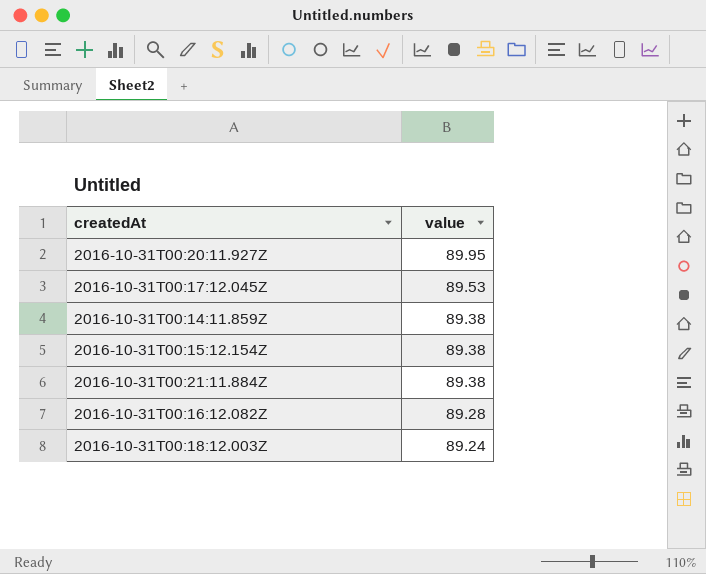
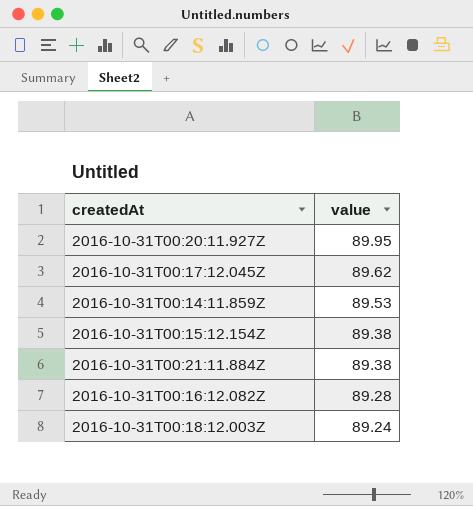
2016-10-31T00:17:12.045Z | value: 89.53 -> 89.62
2016-10-31T00:14:11.859Z | value: 89.38 -> 89.53

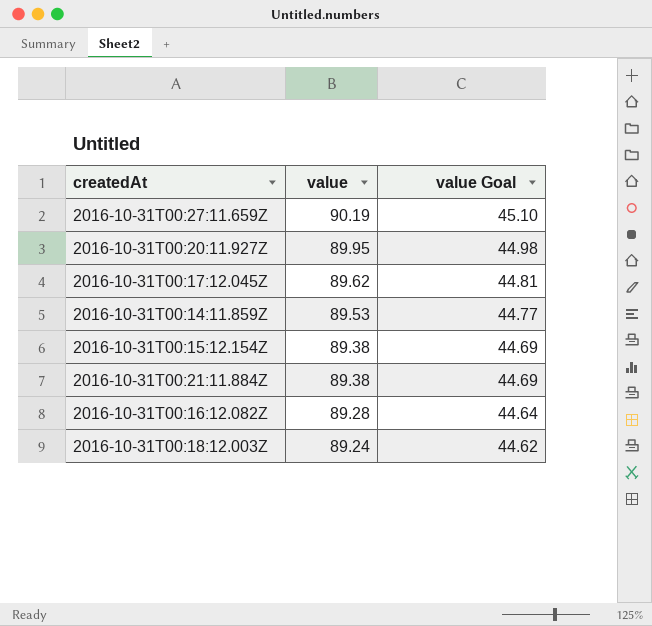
column value Goal | formula: none -> [value] * 0.5
row 2016-10-31T00:27:11.659Z: none -> 90.19 | 45.10

